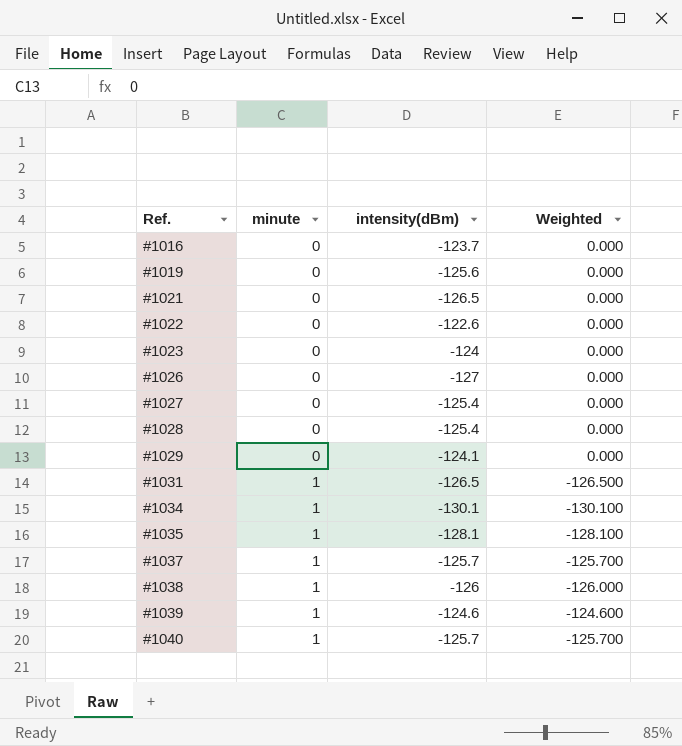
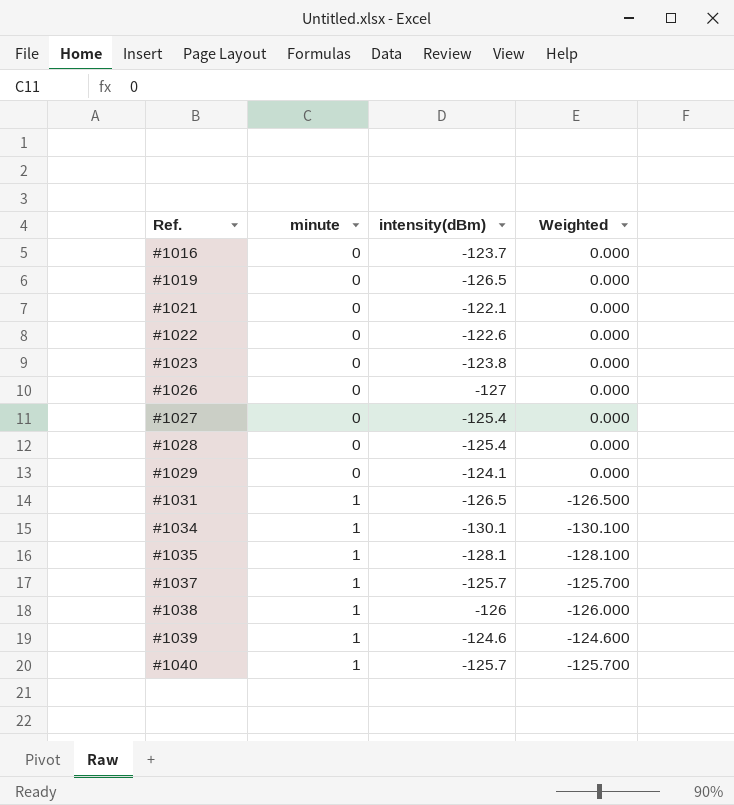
#1019 | intensity(dBm): -125.6 -> -126.5
#1021 | intensity(dBm): -126.5 -> -122.1
#1023 | intensity(dBm): -124 -> -123.8

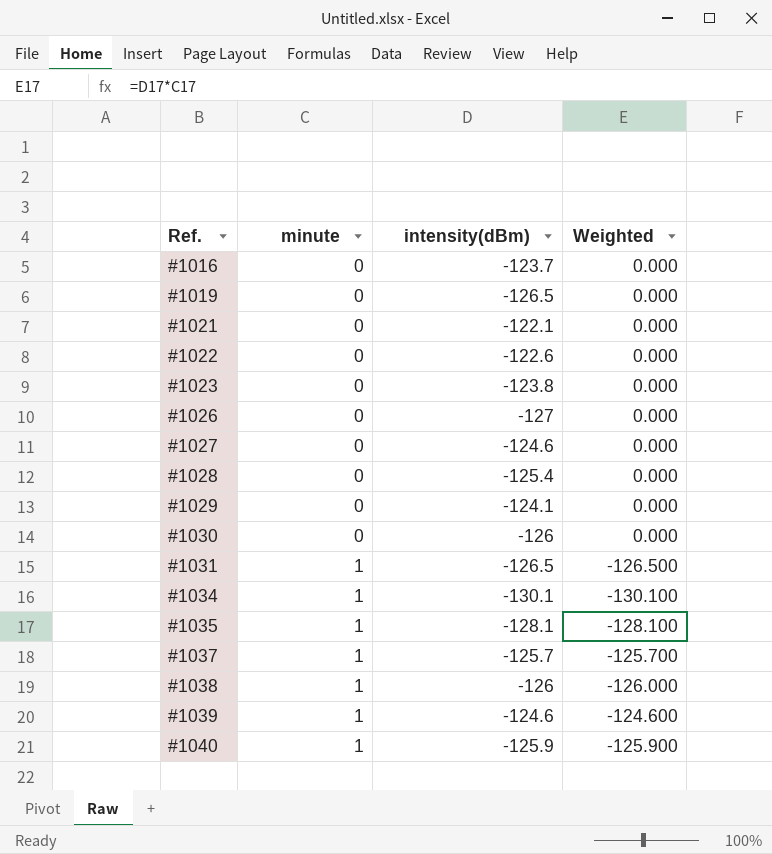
#1027 | intensity(dBm): -125.4 -> -124.6
row #1030: none -> 0 | -126 | 0.000
#1040 | intensity(dBm): -125.7 -> -125.9
#1040 | Weighted: -125.700 -> -125.900

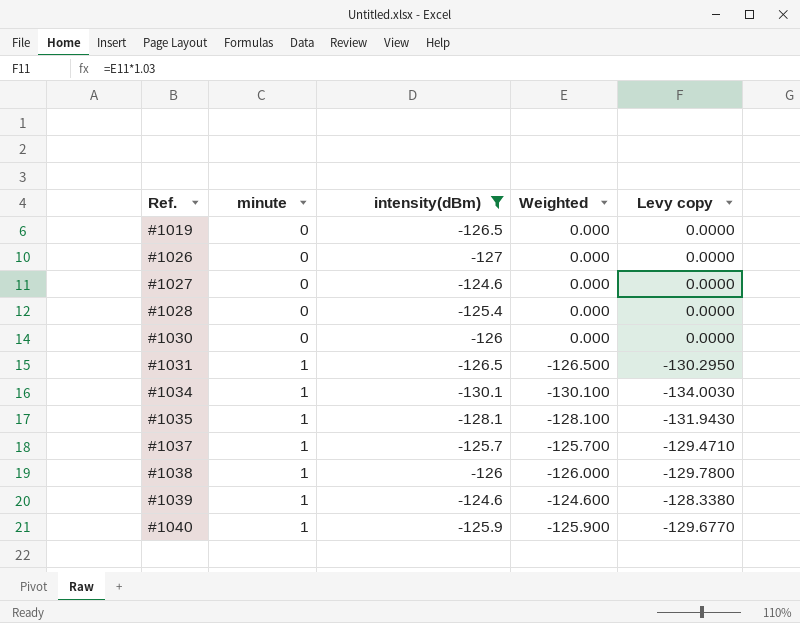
filter: none -> intensity(dBm) <= -124.6
column Levy copy | formula: none -> [Weighted] * 1.03

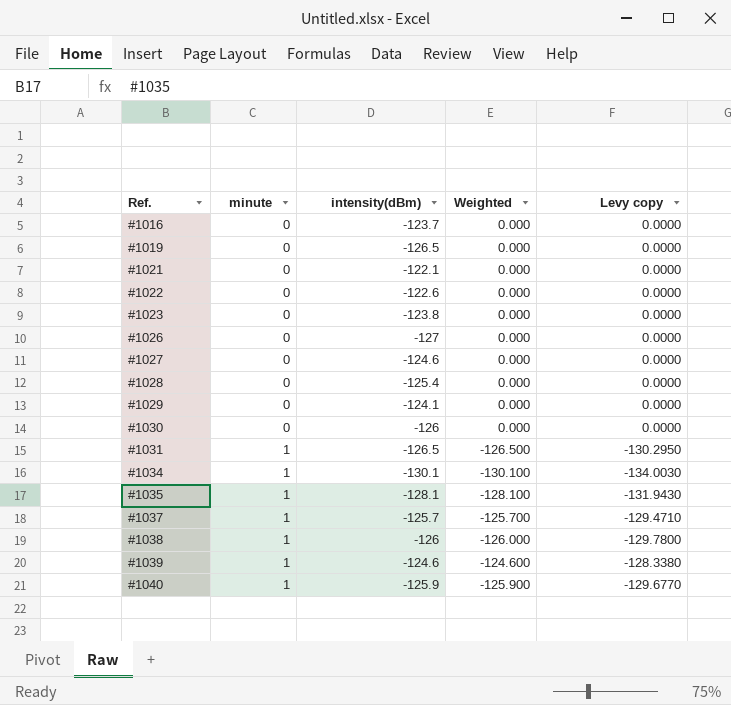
filter: intensity(dBm) <= -124.6 -> none

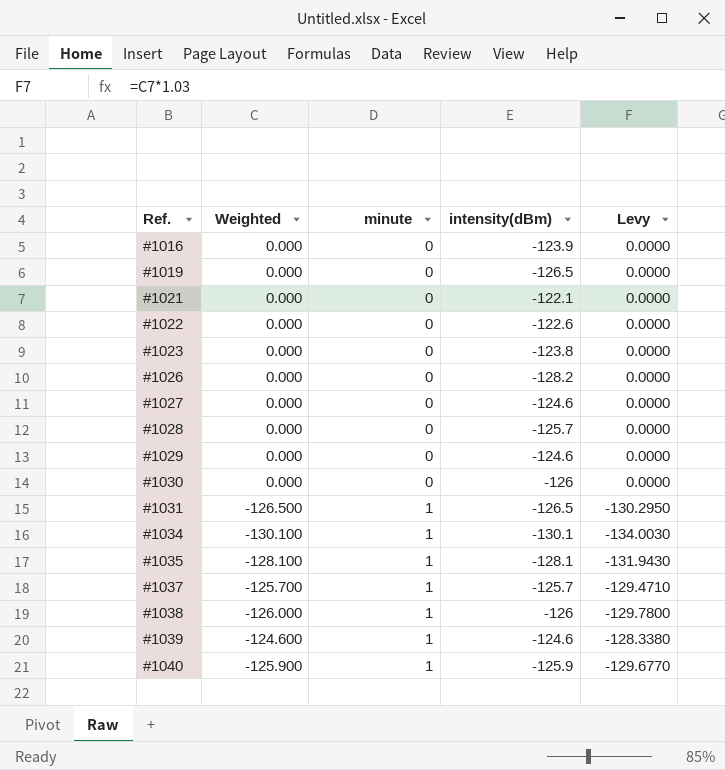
column Weighted | position: 4 -> 2
column name: Levy copy -> Levy
#1016 | intensity(dBm): -123.7 -> -123.9
#1026 | intensity(dBm): -127 -> -128.2
#1028 | intensity(dBm): -125.4 -> -125.7
#1029 | intensity(dBm): -124.1 -> -124.6

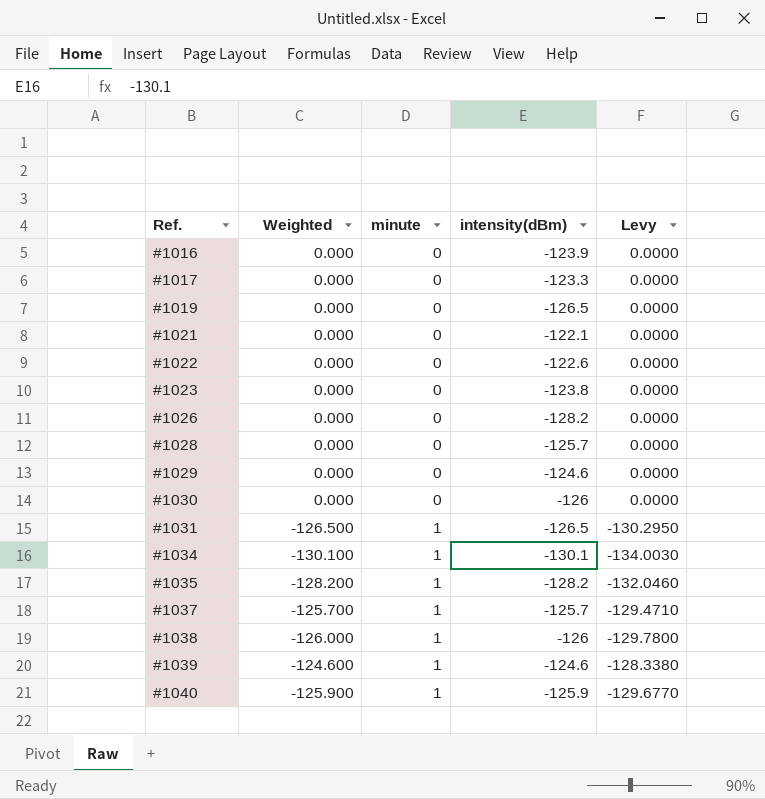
row #1027: 0.000 | 0 | -124.6 | 0.0000 -> none
row #1017: none -> 0.000 | 0 | -123.3 | 0.0000
#1035 | Weighted: -128.100 -> -128.200
#1035 | intensity(dBm): -128.1 -> -128.2
#1035 | Levy: -131.9430 -> -132.0460

